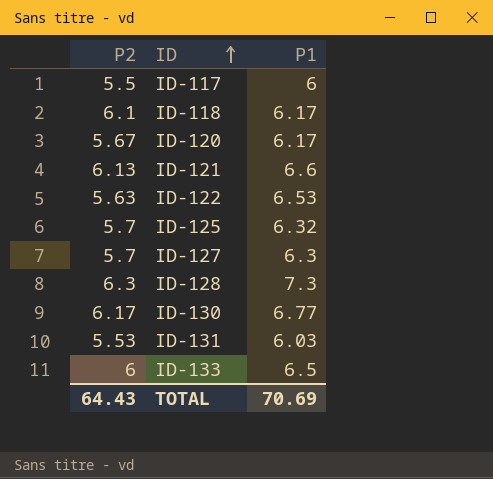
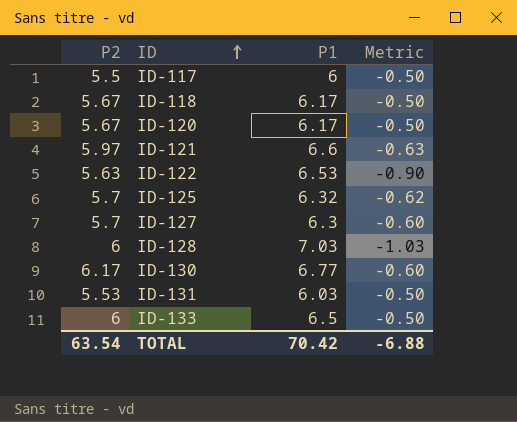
column Metric | formula: none -> [P2] - [P1]
ID-118 | P2: 6.1 -> 5.67
ID-121 | P2: 6.13 -> 5.97
ID-128 | P2: 6.3 -> 6
ID-128 | P1: 7.3 -> 7.03
TOTAL | P2: 64.43 -> 63.54
TOTAL | P1: 70.69 -> 70.42

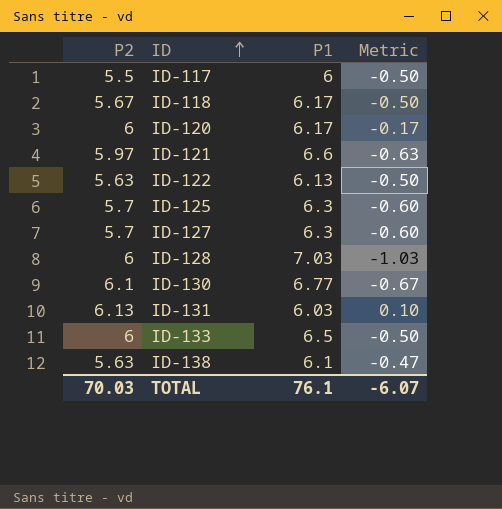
ID-120 | P2: 5.67 -> 6
ID-120 | Metric: -0.50 -> -0.17
ID-122 | P1: 6.53 -> 6.13
ID-122 | Metric: -0.90 -> -0.50
ID-125 | P1: 6.32 -> 6.3
ID-125 | Metric: -0.62 -> -0.60
ID-130 | P2: 6.17 -> 6.1
ID-130 | Metric: -0.60 -> -0.67
ID-131 | P2: 5.53 -> 6.13
ID-131 | Metric: -0.50 -> 0.10
row ID-138: none -> 5.63 | 6.1 | -0.47
TOTAL | P2: 63.54 -> 70.03
TOTAL | P1: 70.42 -> 76.1
TOTAL | Metric: -6.88 -> -6.07

